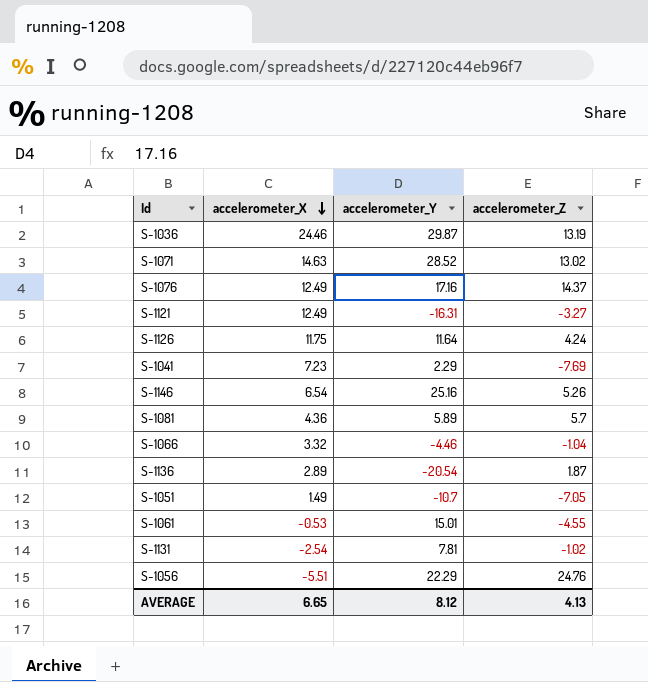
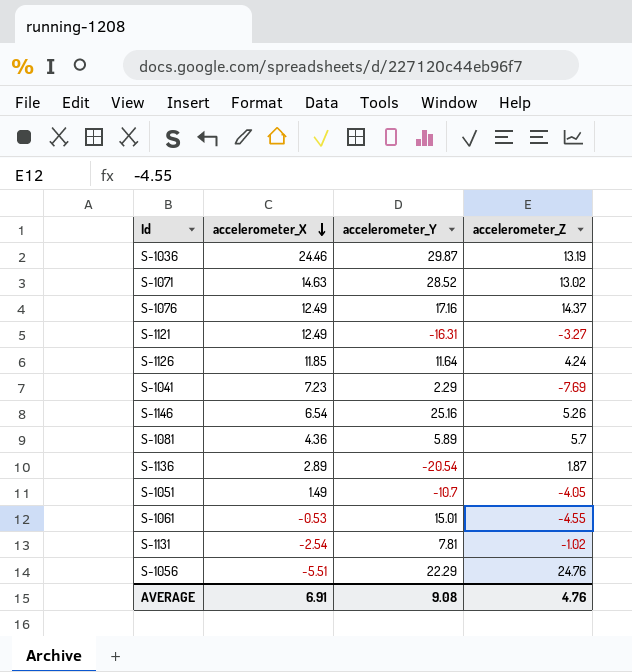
row S-1066: 3.32 | -4.46 | -1.04 -> none
S-1126 | accelerometer_X: 11.75 -> 11.85
S-1051 | accelerometer_Z: -7.05 -> -4.05
AVERAGE | accelerometer_X: 6.65 -> 6.91
AVERAGE | accelerometer_Y: 8.12 -> 9.08
AVERAGE | accelerometer_Z: 4.13 -> 4.76

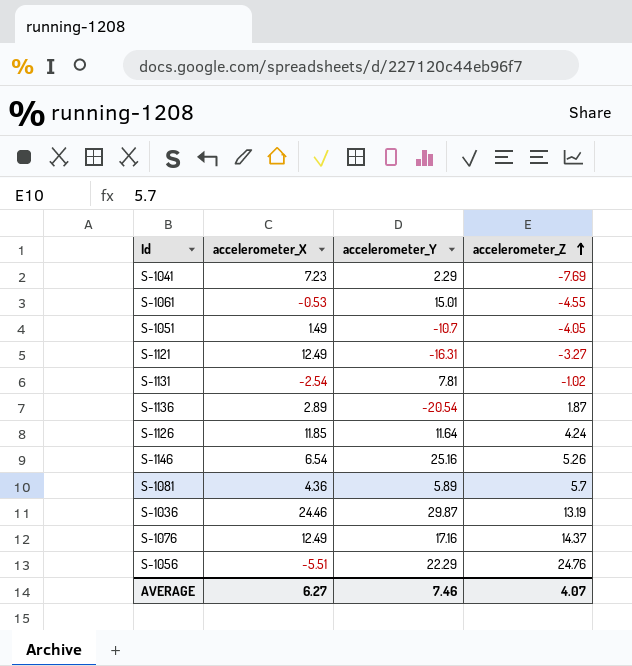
row order: accelerometer_X descending -> accelerometer_Z ascending
row S-1071: 14.63 | 28.52 | 13.02 -> none
AVERAGE | accelerometer_X: 6.91 -> 6.27
AVERAGE | accelerometer_Y: 9.08 -> 7.46
AVERAGE | accelerometer_Z: 4.76 -> 4.07

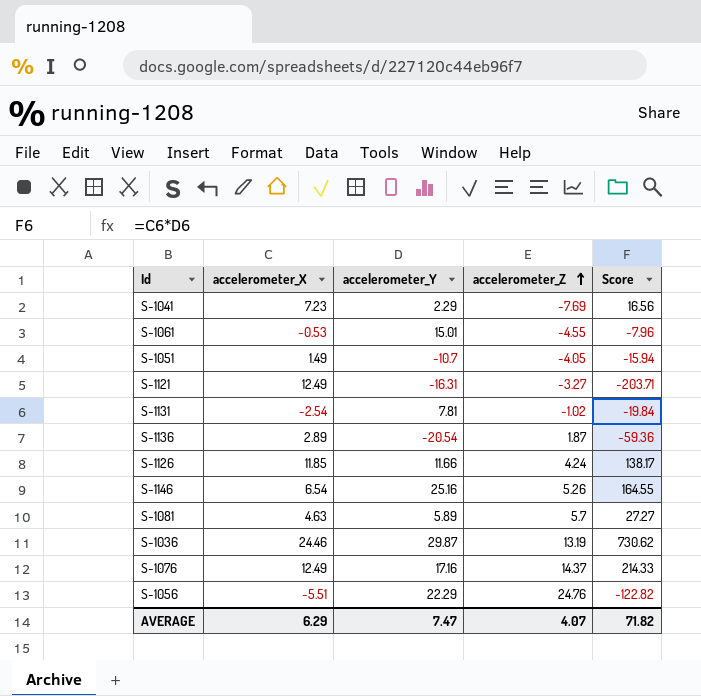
column Score | formula: none -> [accelerometer_X] * [accelerometer_Y]
S-1126 | accelerometer_Y: 11.64 -> 11.66
S-1081 | accelerometer_X: 4.36 -> 4.63
AVERAGE | accelerometer_X: 6.27 -> 6.29
AVERAGE | accelerometer_Y: 7.46 -> 7.47

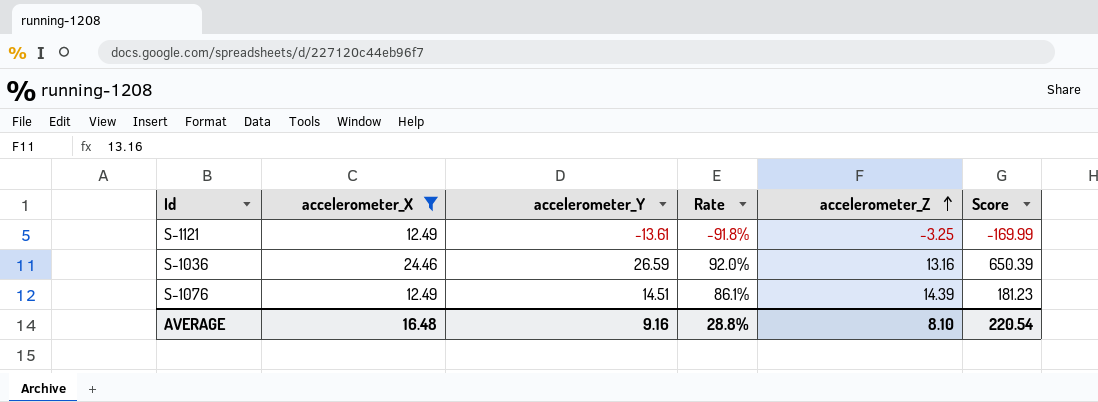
filter: none -> accelerometer_X >= 12.49
column Rate | formula: none -> [accelerometer_X] / [accelerometer_Y]
S-1121 | accelerometer_Y: -16.31 -> -13.61
S-1121 | accelerometer_Z: -3.27 -> -3.25
S-1121 | Score: -203.71 -> -169.99
S-1036 | accelerometer_Y: 29.87 -> 26.59
S-1036 | accelerometer_Z: 13.19 -> 13.16
S-1036 | Score: 730.62 -> 650.39
S-1076 | accelerometer_Y: 17.16 -> 14.51
S-1076 | accelerometer_Z: 14.37 -> 14.39
S-1076 | Score: 214.33 -> 181.23
AVERAGE | accelerometer_X: 6.29 -> 16.48
AVERAGE | accelerometer_Y: 7.47 -> 9.16
AVERAGE | accelerometer_Z: 4.07 -> 8.10
AVERAGE | Score: 71.82 -> 220.54

